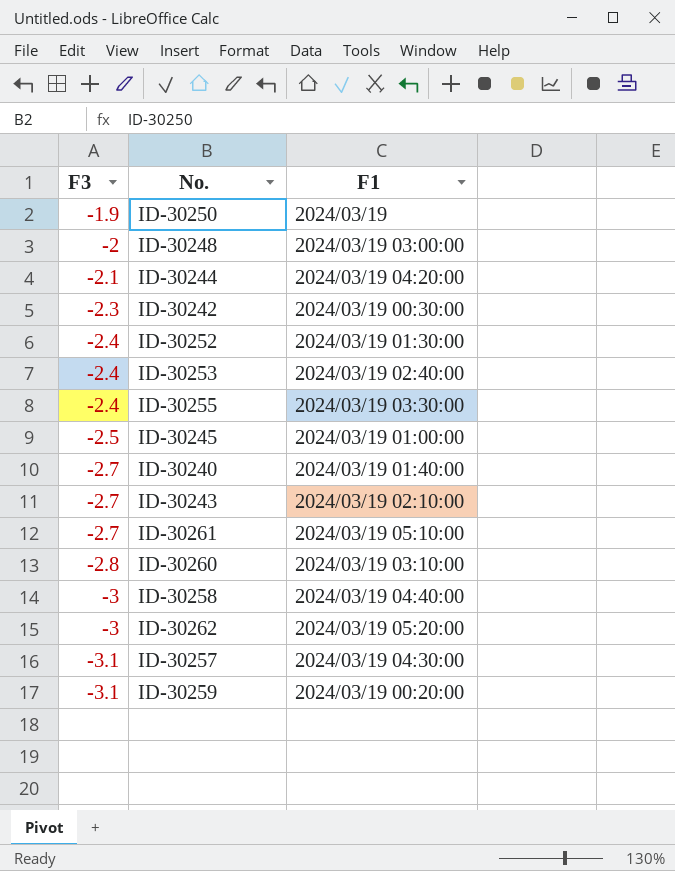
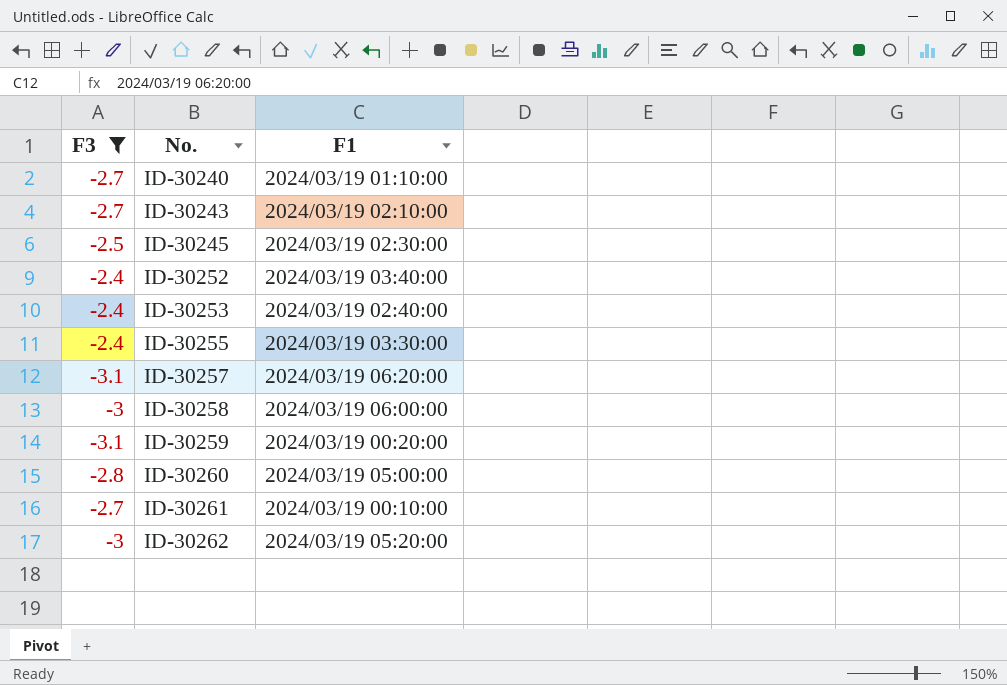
filter: none -> F3 <= -2.4
row order: F3 descending -> No. ascending
ID-30240 | F1: 2024/03/19 01:40:00 -> 2024/03/19 01:10:00
ID-30245 | F1: 2024/03/19 01:00:00 -> 2024/03/19 02:30:00
ID-30252 | F1: 2024/03/19 01:30:00 -> 2024/03/19 03:40:00
ID-30257 | F1: 2024/03/19 04:30:00 -> 2024/03/19 06:20:00
ID-30258 | F1: 2024/03/19 04:40:00 -> 2024/03/19 06:00:00
ID-30260 | F1: 2024/03/19 03:10:00 -> 2024/03/19 05:00:00
ID-30261 | F1: 2024/03/19 05:10:00 -> 2024/03/19 00:10:00

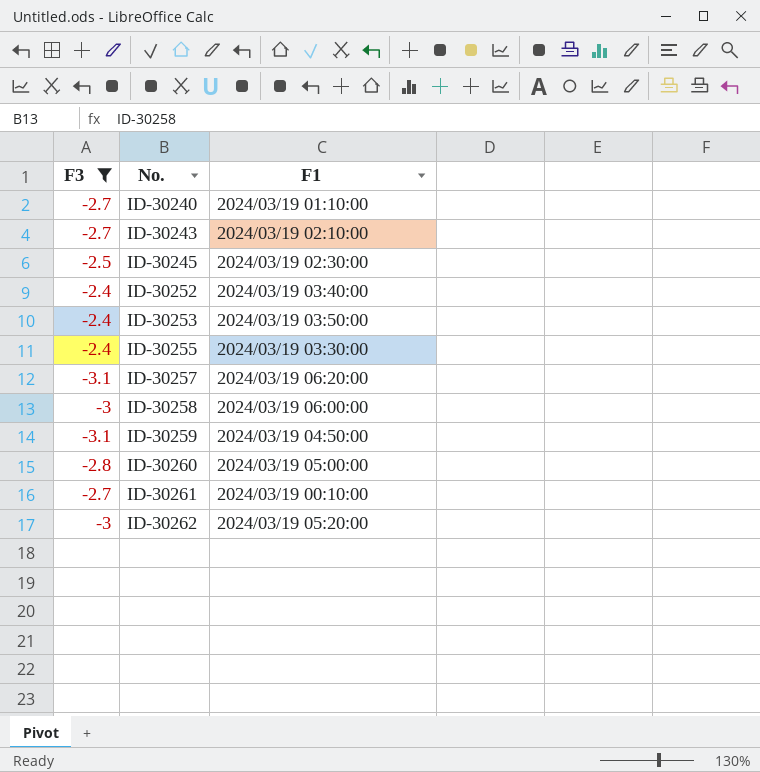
ID-30253 | F1: 2024/03/19 02:40:00 -> 2024/03/19 03:50:00
ID-30259 | F1: 2024/03/19 00:20:00 -> 2024/03/19 04:50:00

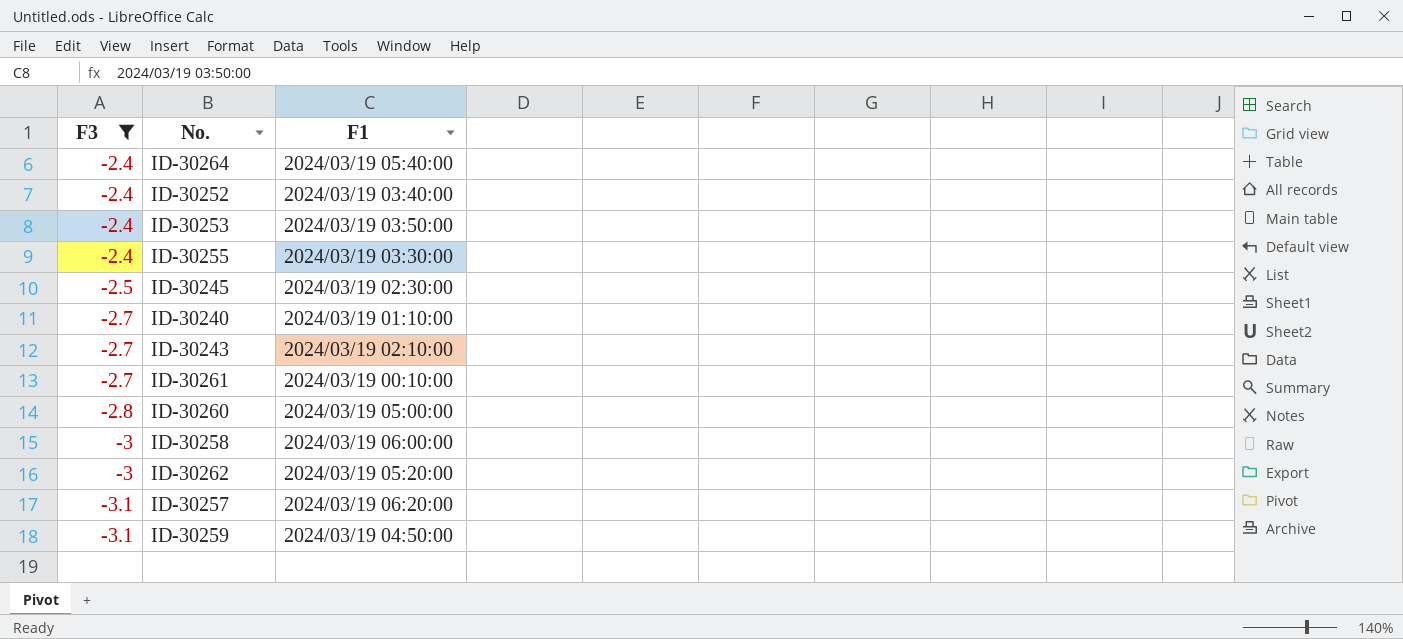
row order: No. ascending -> F3 descending
row ID-30264: none -> -2.4 | 2024/03/19 05:40:00

